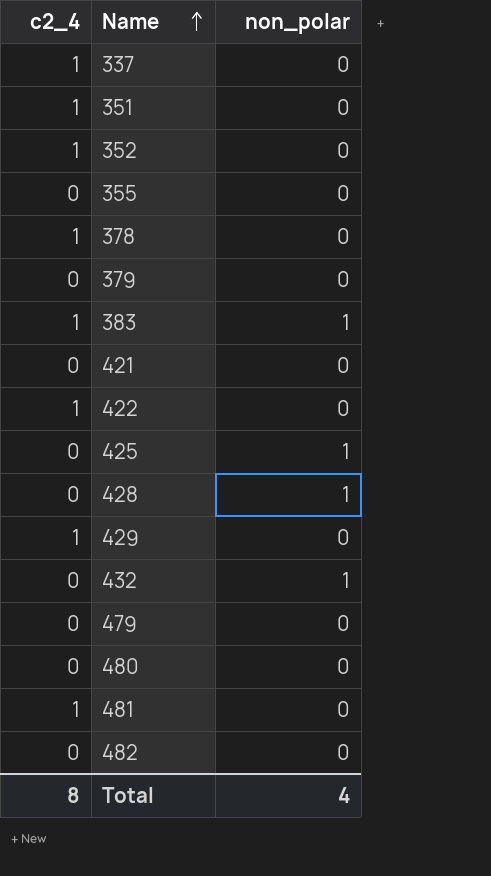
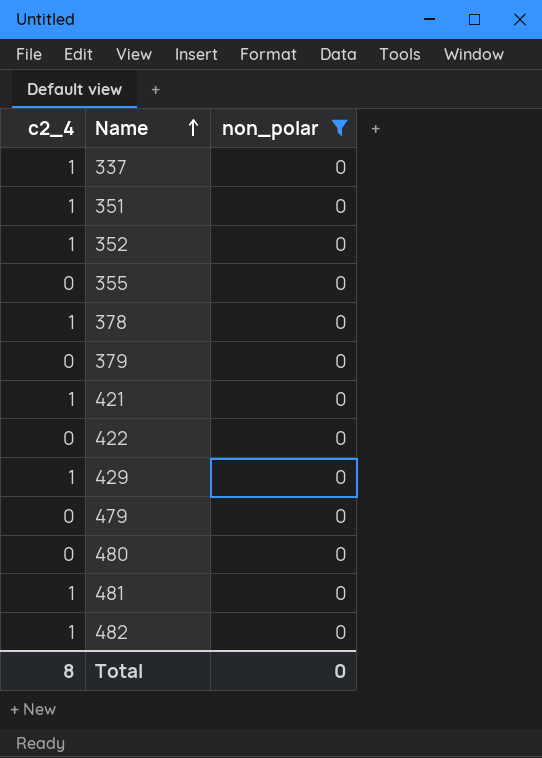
filter: none -> non_polar = 0
421 | c2_4: 0 -> 1
422 | c2_4: 1 -> 0
482 | c2_4: 0 -> 1
Total | non_polar: 4 -> 0

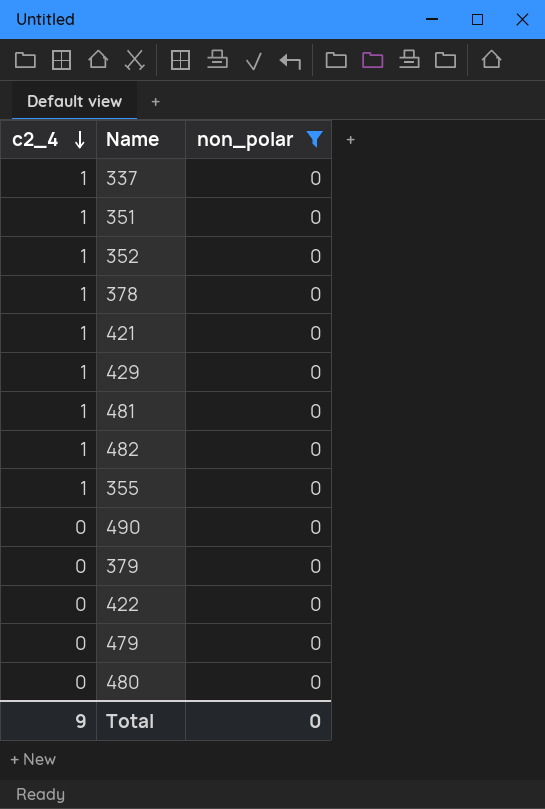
row order: Name ascending -> c2_4 descending
355 | c2_4: 0 -> 1
row 490: none -> 0 | 0
Total | c2_4: 8 -> 9

